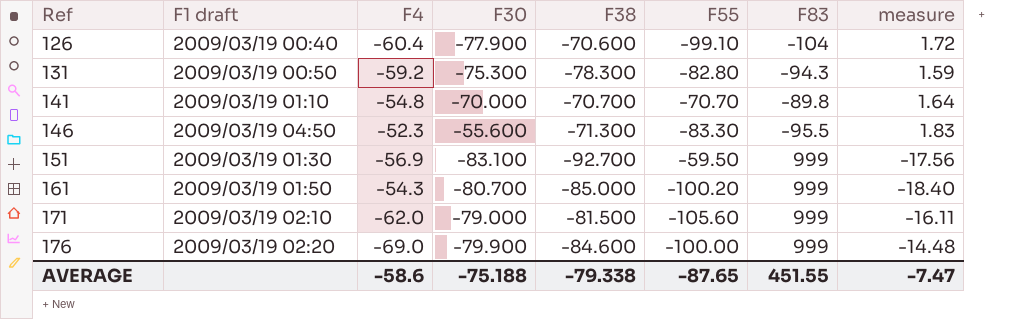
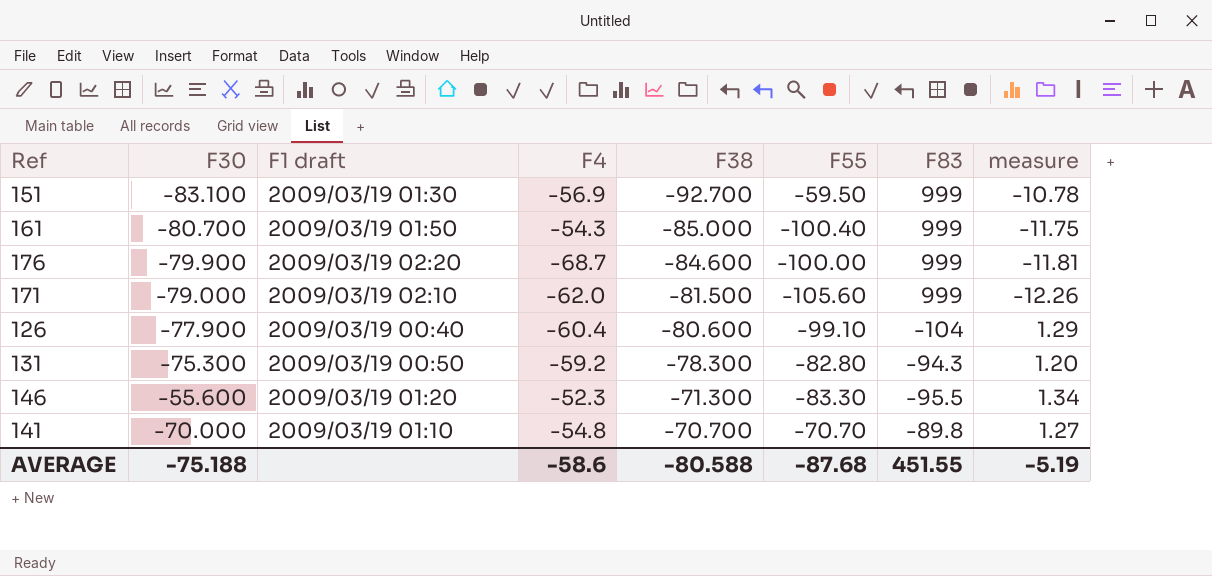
row order: Ref ascending -> F38 ascending
column F30 | position: 4 -> 2
column measure | formula: [F83] / [F4] -> [F83] / [F38]
161 | F55: -100.20 -> -100.40
176 | F4: -69.0 -> -68.7
126 | F38: -70.600 -> -80.600
146 | F1 draft: 2009/03/19 04:50 -> 2009/03/19 01:20
AVERAGE | F38: -79.338 -> -80.588
AVERAGE | F55: -87.65 -> -87.68
AVERAGE | measure: -7.47 -> -5.19

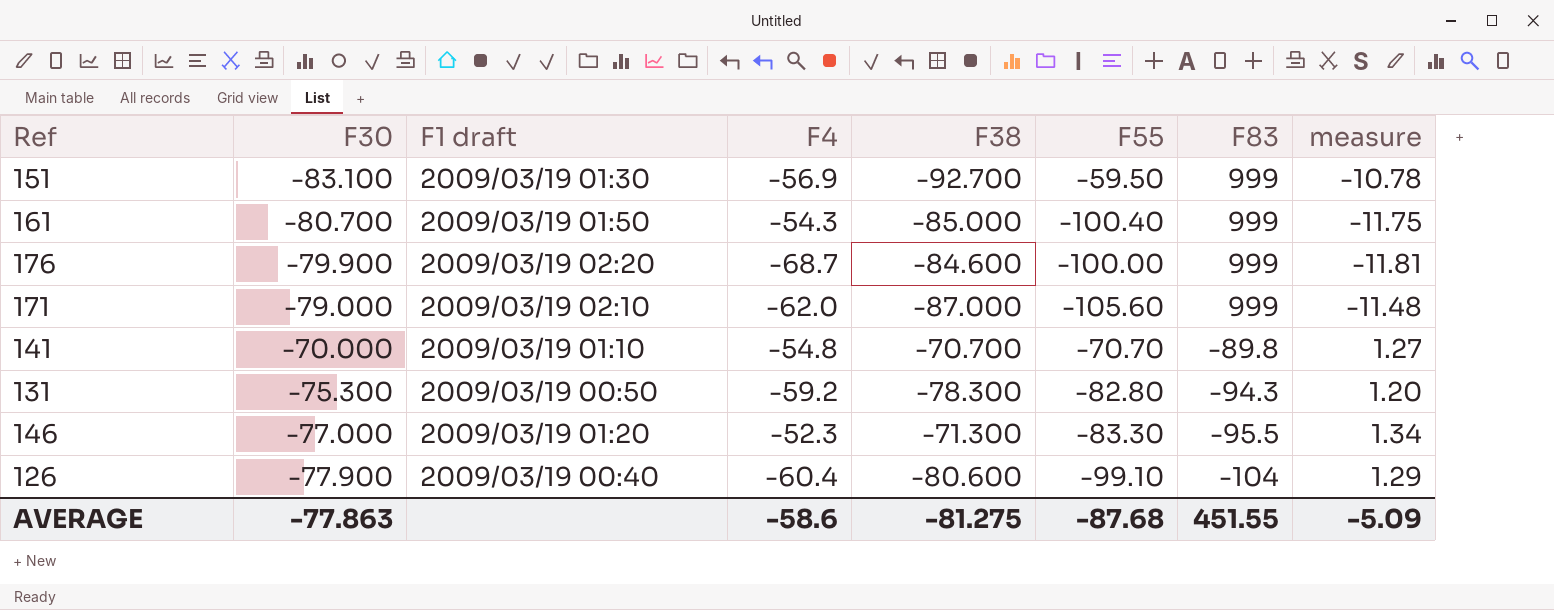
row order: F38 ascending -> F83 descending
171 | F38: -81.500 -> -87.000
171 | measure: -12.26 -> -11.48
146 | F30: -55.600 -> -77.000
AVERAGE | F30: -75.188 -> -77.863
AVERAGE | F38: -80.588 -> -81.275
AVERAGE | measure: -5.19 -> -5.09

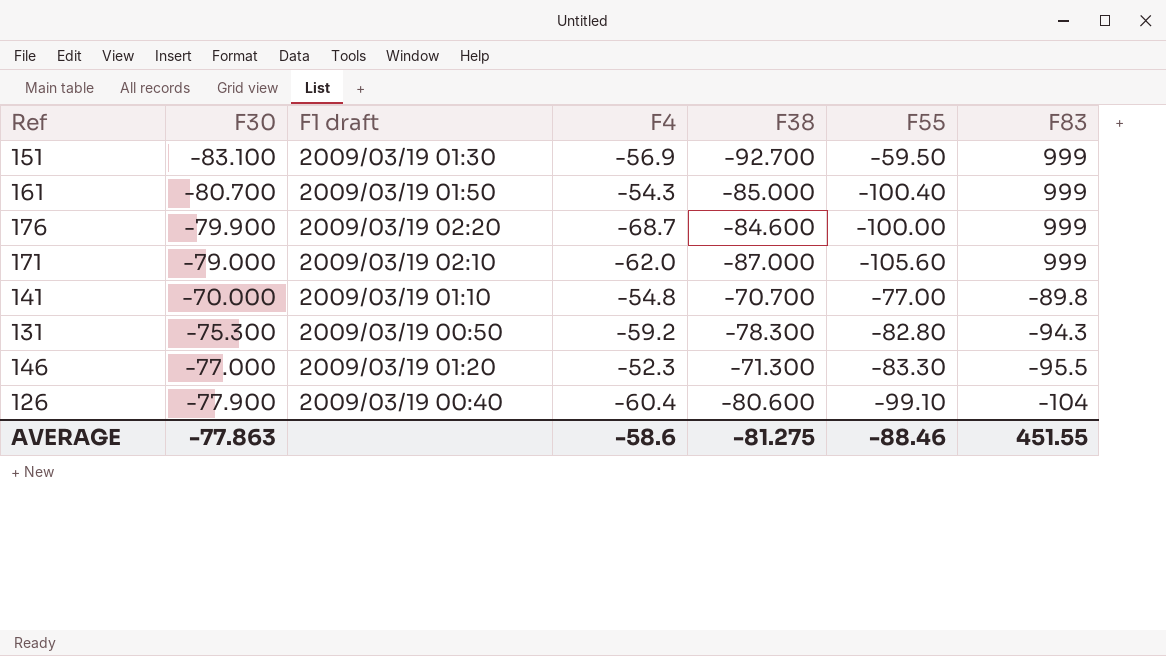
column measure | formula: [F83] / [F38] -> none
141 | F55: -70.70 -> -77.00
AVERAGE | F55: -87.68 -> -88.46

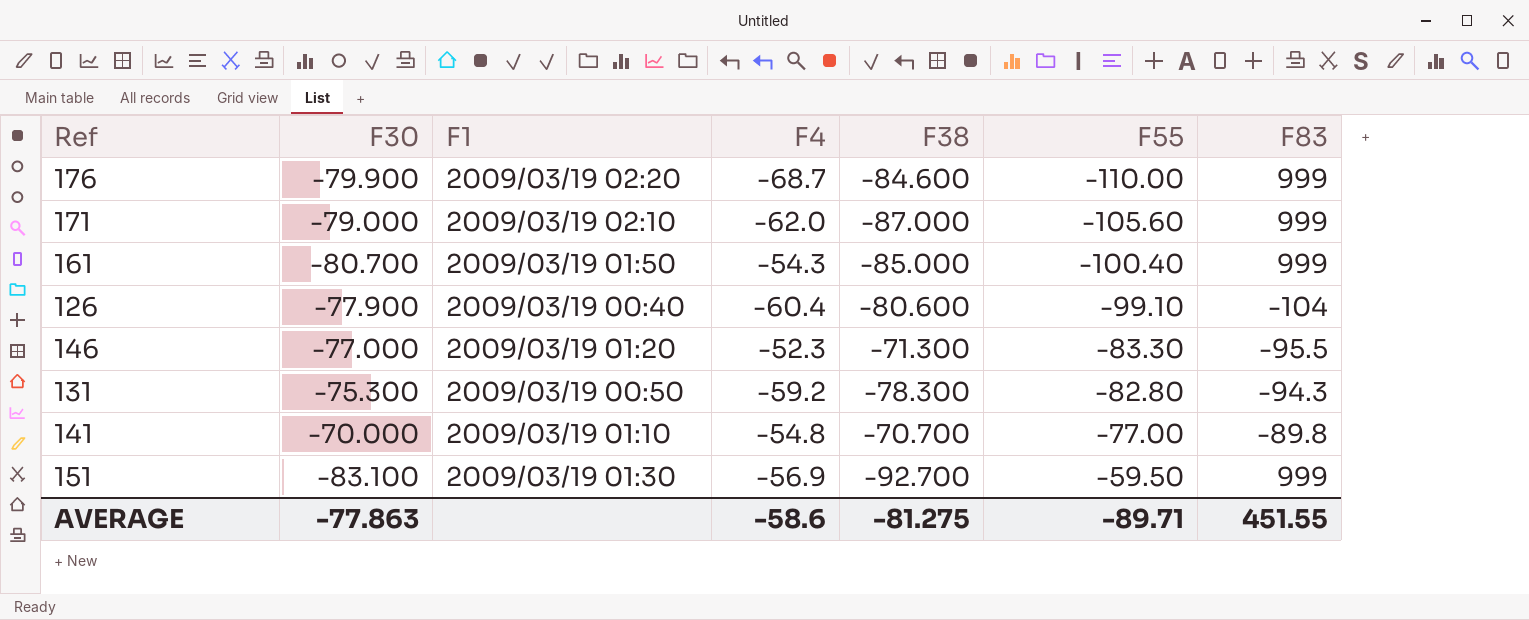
row order: F83 descending -> F55 ascending
column name: F1 draft -> F1
176 | F55: -100.00 -> -110.00
AVERAGE | F55: -88.46 -> -89.71

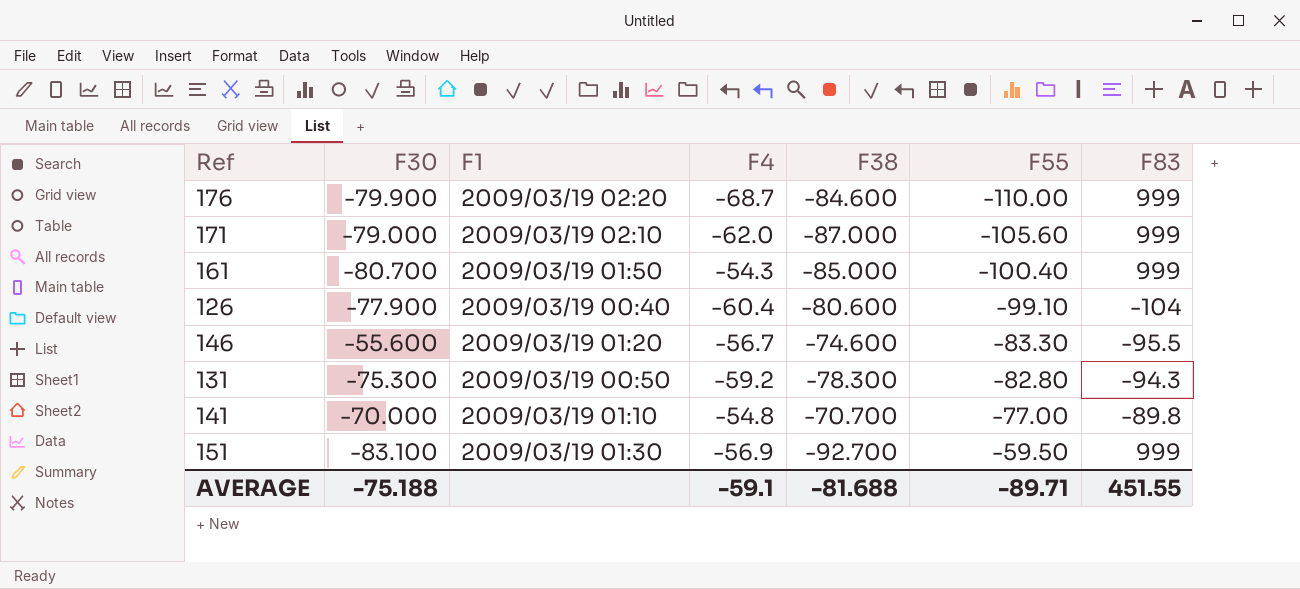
146 | F30: -77.000 -> -55.600
146 | F4: -52.3 -> -56.7
146 | F38: -71.300 -> -74.600
AVERAGE | F30: -77.863 -> -75.188
AVERAGE | F4: -58.6 -> -59.1
AVERAGE | F38: -81.275 -> -81.688

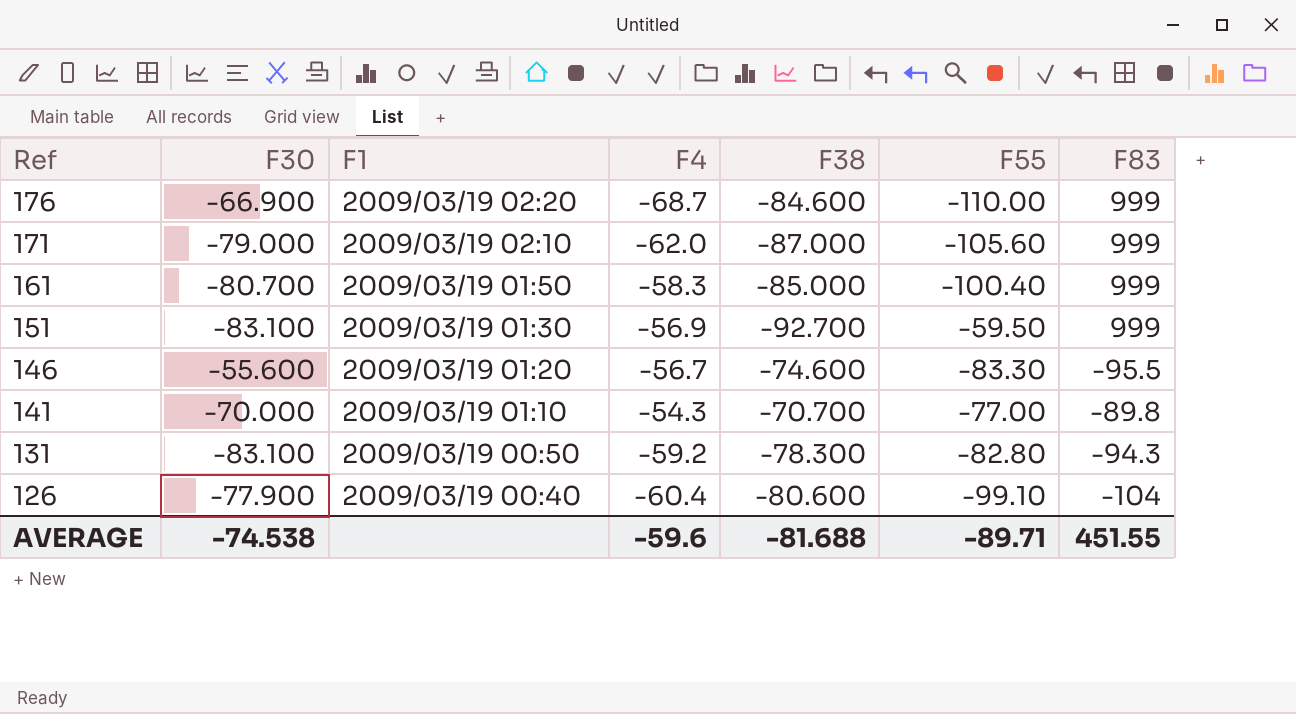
row order: F55 ascending -> Ref descending
176 | F30: -79.900 -> -66.900
161 | F4: -54.3 -> -58.3
141 | F4: -54.8 -> -54.3
131 | F30: -75.300 -> -83.100
AVERAGE | F30: -75.188 -> -74.538
AVERAGE | F4: -59.1 -> -59.6

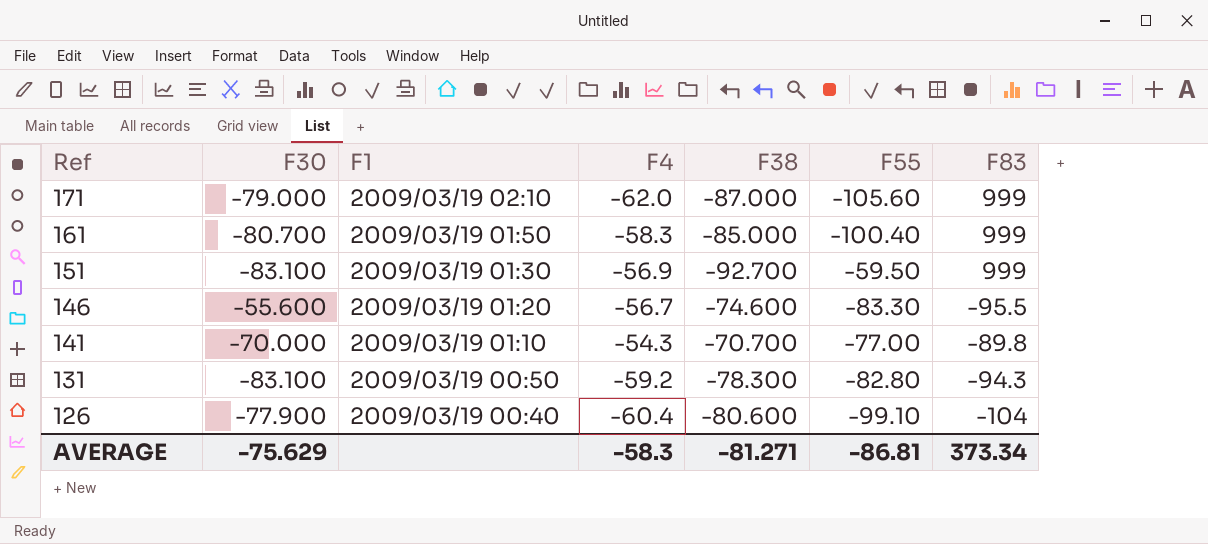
row 176: -66.900 | 2009/03/19 02:20 | -68.7 | -84.600 | -110.00 | 999 -> none
AVERAGE | F30: -74.538 -> -75.629
AVERAGE | F4: -59.6 -> -58.3
AVERAGE | F38: -81.688 -> -81.271
AVERAGE | F55: -89.71 -> -86.81
AVERAGE | F83: 451.55 -> 373.34

